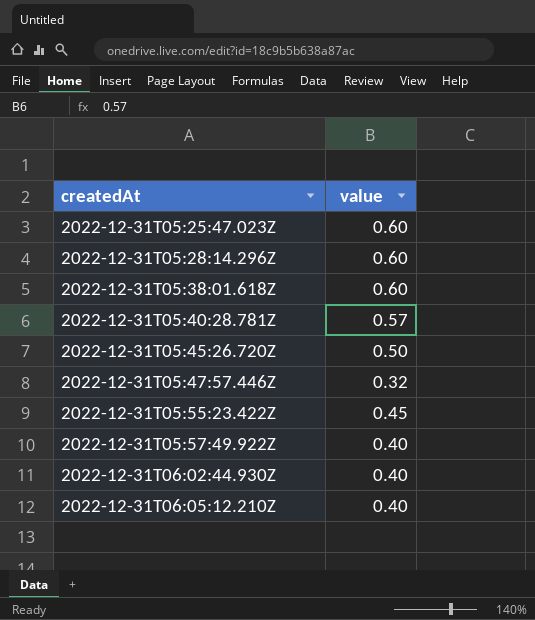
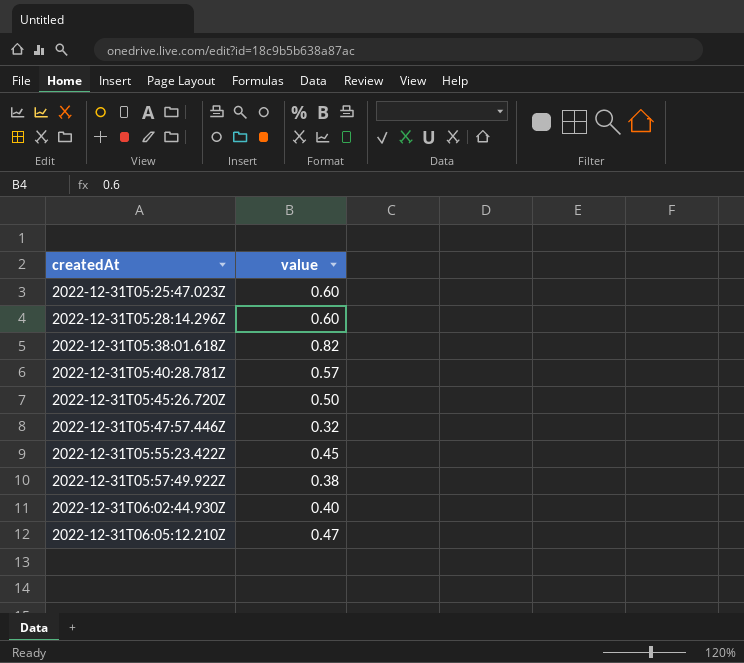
2022-12-31T05:38:01.618Z | value: 0.60 -> 0.82
2022-12-31T05:57:49.922Z | value: 0.40 -> 0.38
2022-12-31T06:05:12.210Z | value: 0.40 -> 0.47

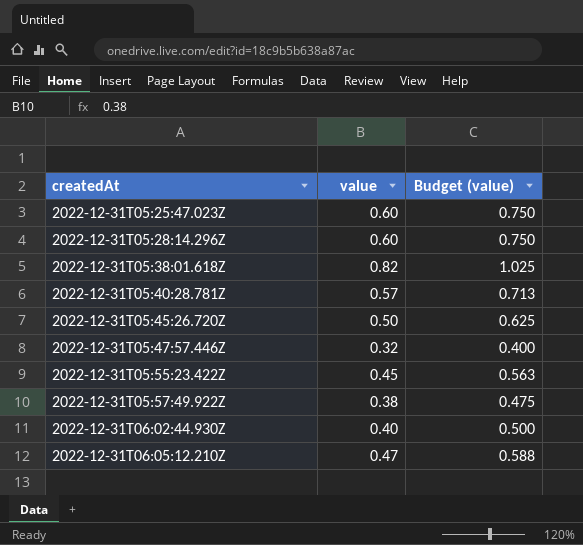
column Budget (value) | formula: none -> [value] * 1.25

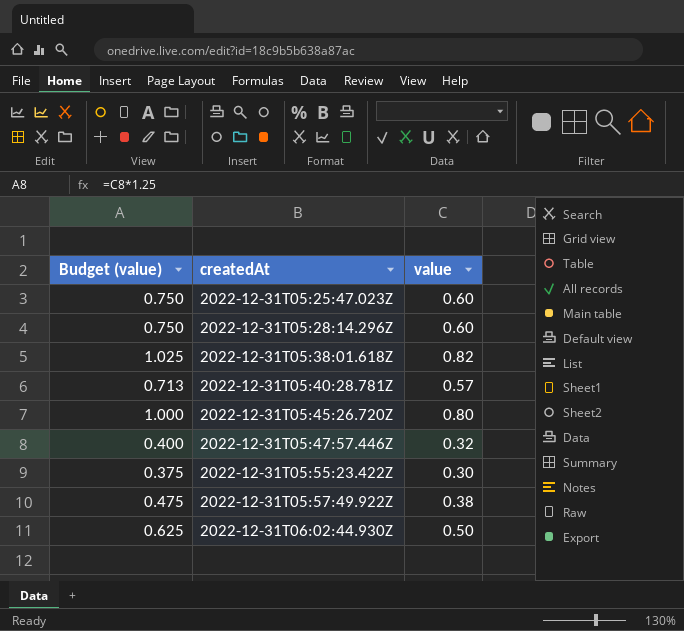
column Budget (value) | position: 3 -> 1
row 2022-12-31T06:05:12.210Z: 0.47 | 0.588 -> none
2022-12-31T05:45:26.720Z | Budget (value): 0.625 -> 1.000
2022-12-31T05:45:26.720Z | value: 0.50 -> 0.80
2022-12-31T05:55:23.422Z | Budget (value): 0.563 -> 0.375
2022-12-31T05:55:23.422Z | value: 0.45 -> 0.30
2022-12-31T06:02:44.930Z | Budget (value): 0.500 -> 0.625
2022-12-31T06:02:44.930Z | value: 0.40 -> 0.50

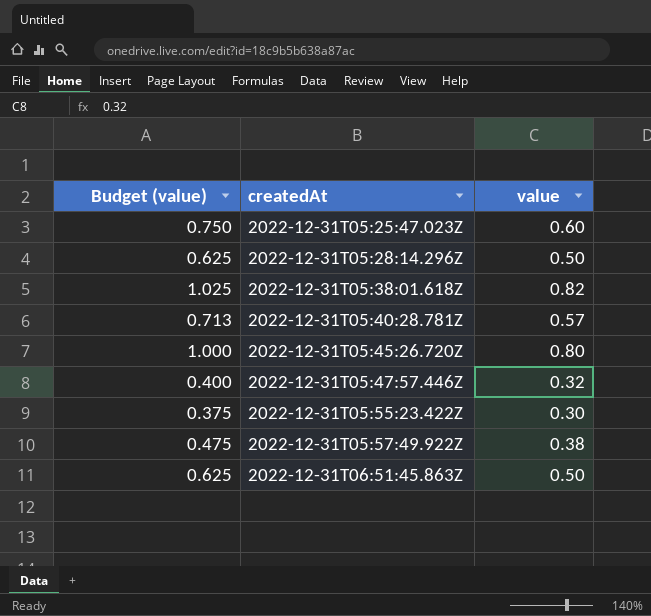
row 2022-12-31T06:02:44.930Z: 0.625 | 0.50 -> none
2022-12-31T05:28:14.296Z | Budget (value): 0.750 -> 0.625
2022-12-31T05:28:14.296Z | value: 0.60 -> 0.50
row 2022-12-31T06:51:45.863Z: none -> 0.625 | 0.50

